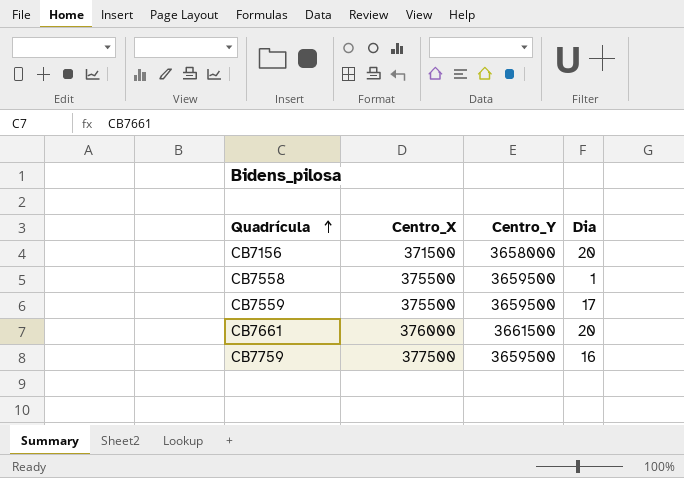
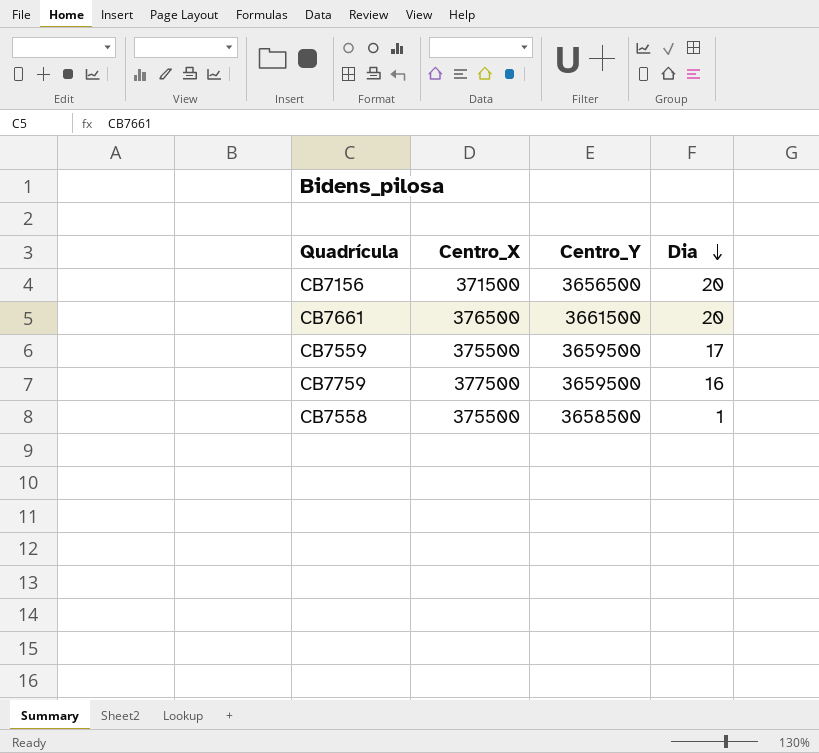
row order: Quadrícula ascending -> Dia descending
CB7156 | Centro_Y: 3658000 -> 3656500
CB7661 | Centro_X: 376000 -> 376500
CB7558 | Centro_Y: 3659500 -> 3658500

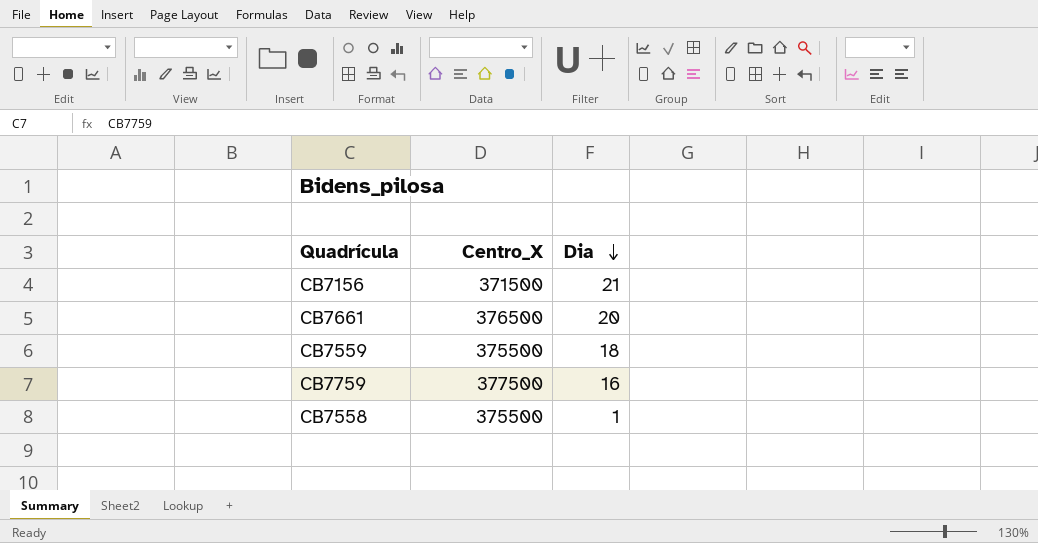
column Centro_Y | position: 3 -> none
CB7156 | Dia: 20 -> 21
CB7559 | Dia: 17 -> 18

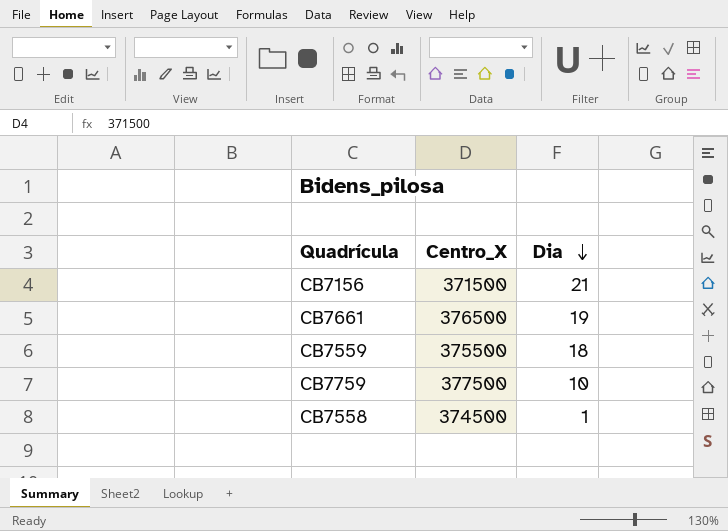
CB7661 | Dia: 20 -> 19
CB7759 | Dia: 16 -> 10
CB7558 | Centro_X: 375500 -> 374500

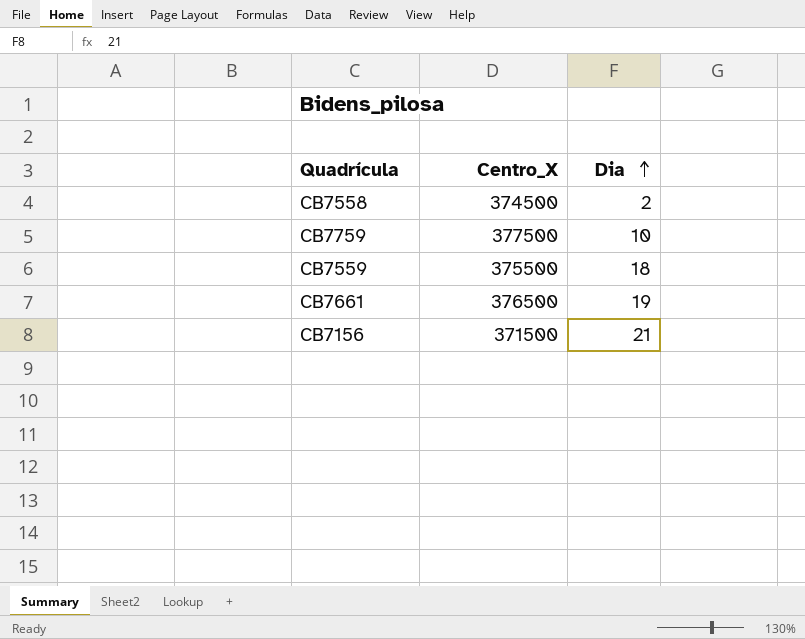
row order: Dia descending -> Dia ascending
CB7558 | Dia: 1 -> 2

